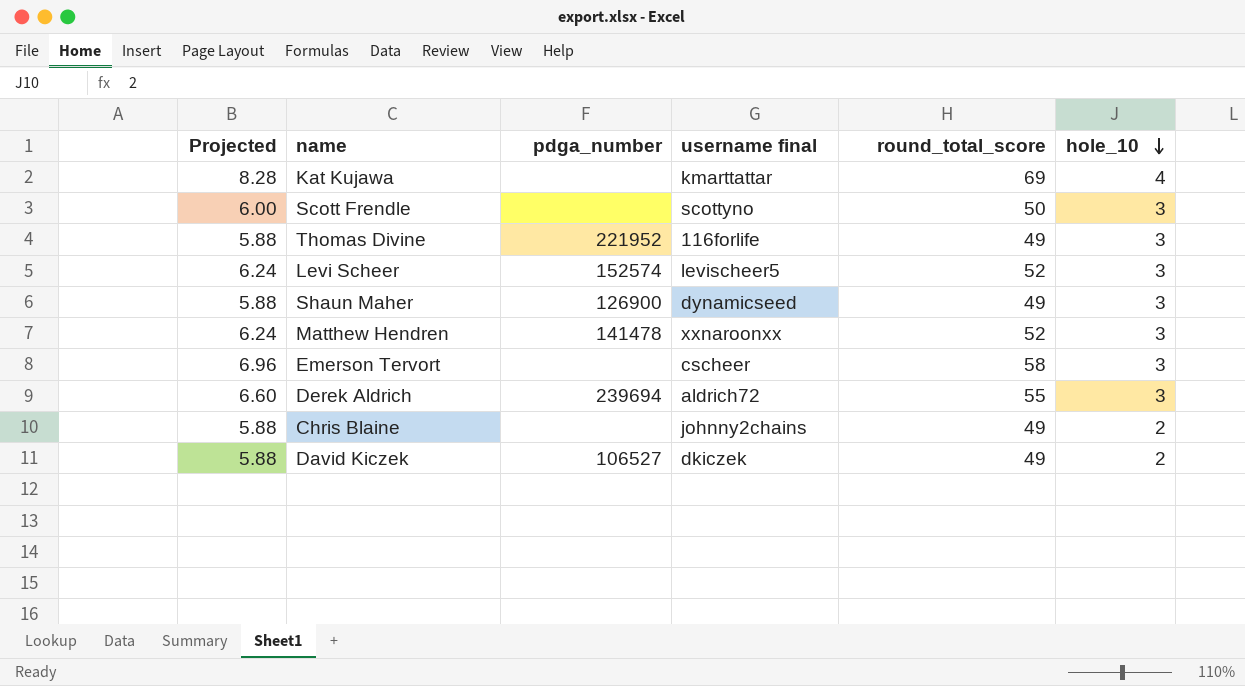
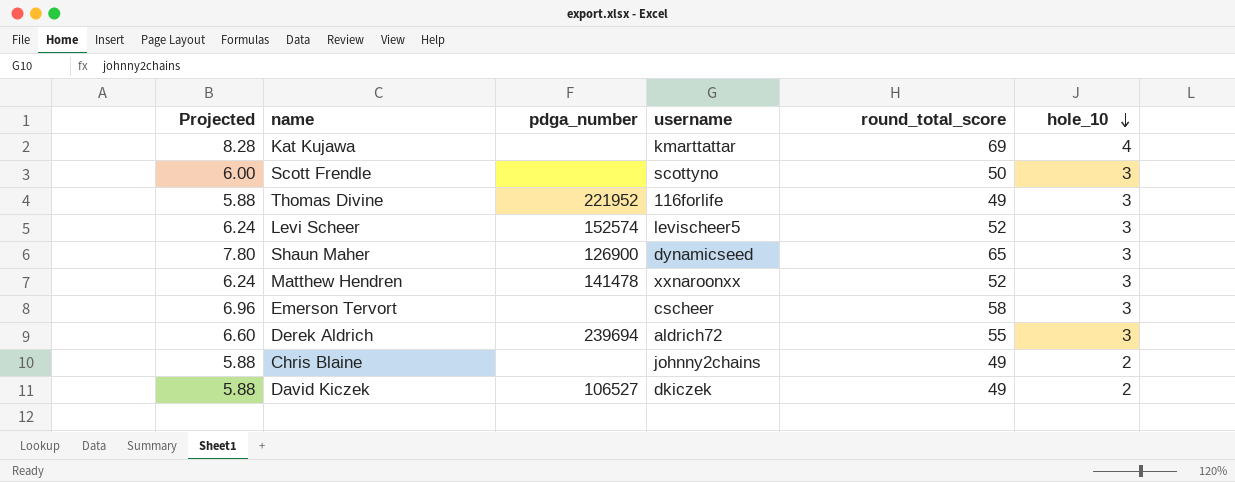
column name: username final -> username
Shaun Maher | Projected: 5.88 -> 7.80
Shaun Maher | round_total_score: 49 -> 65

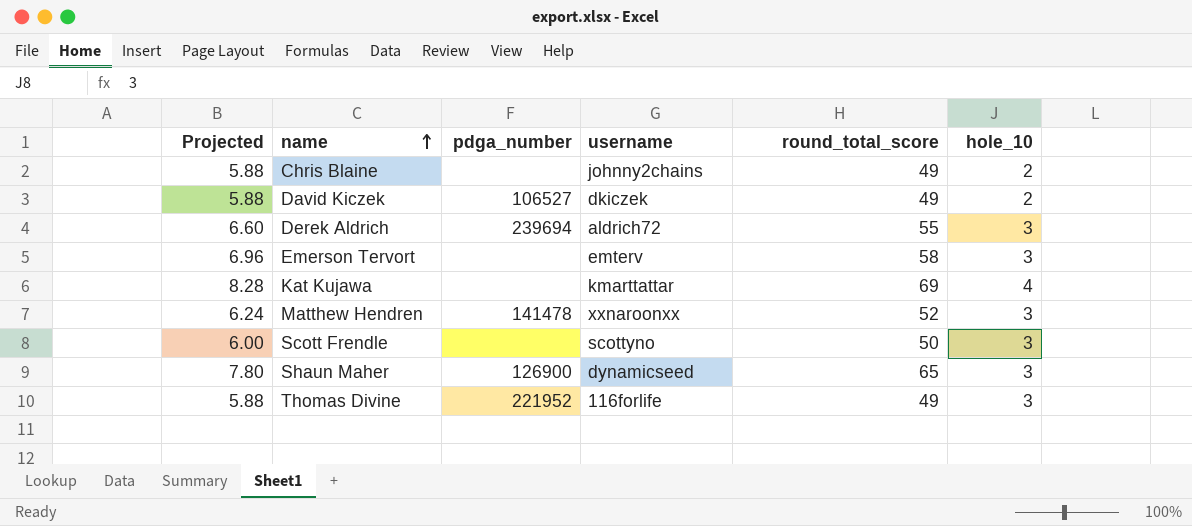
row order: hole_10 descending -> name ascending
row Levi Scheer: 6.24 | 152574 | levischeer5 | 52 | 3 -> none
Emerson Tervort | username: cscheer -> emterv

